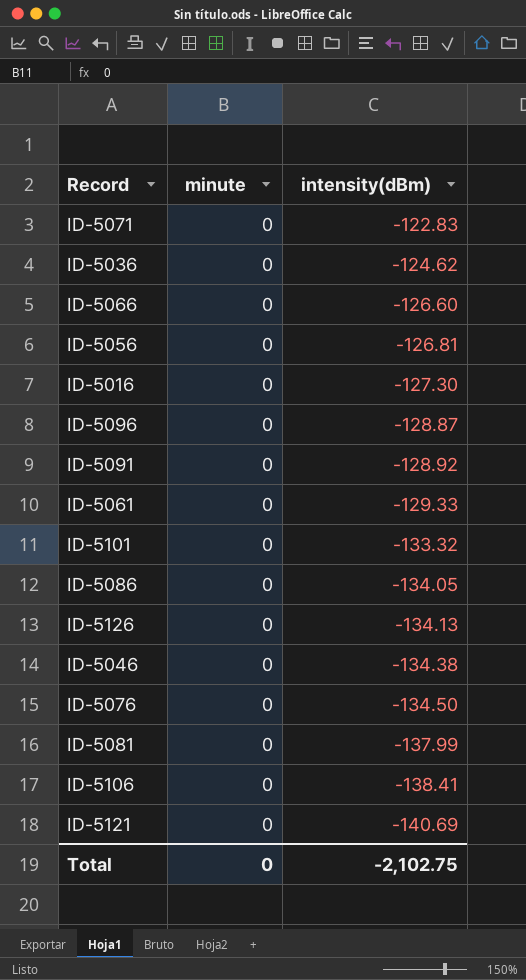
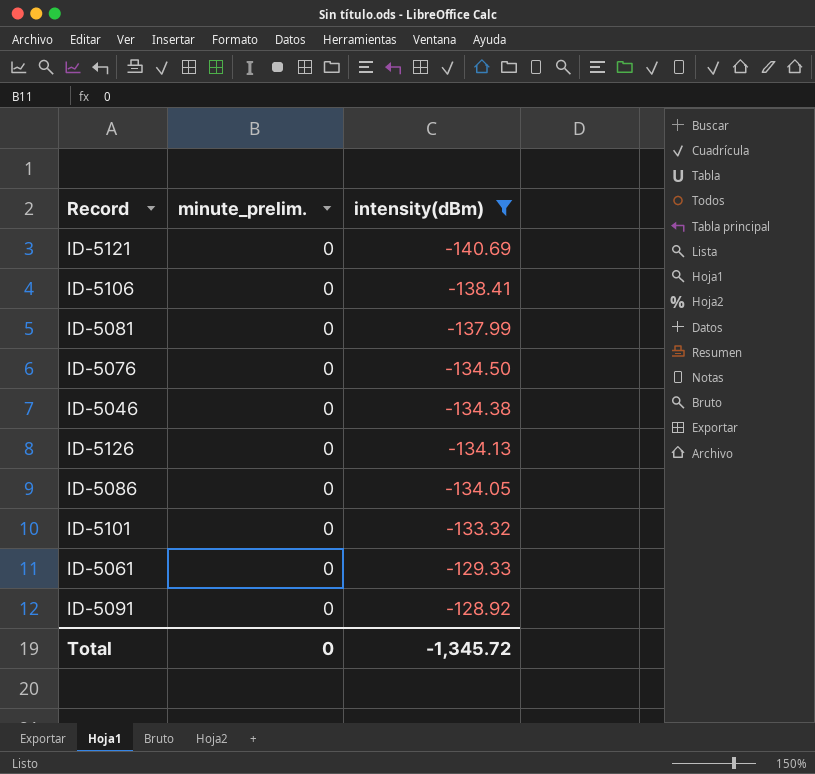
filter: none -> intensity(dBm) <= -128.92
row order: intensity(dBm) descending -> intensity(dBm) ascending
column name: minute -> minute_prelim.
Total | intensity(dBm): -2,102.75 -> -1,345.72

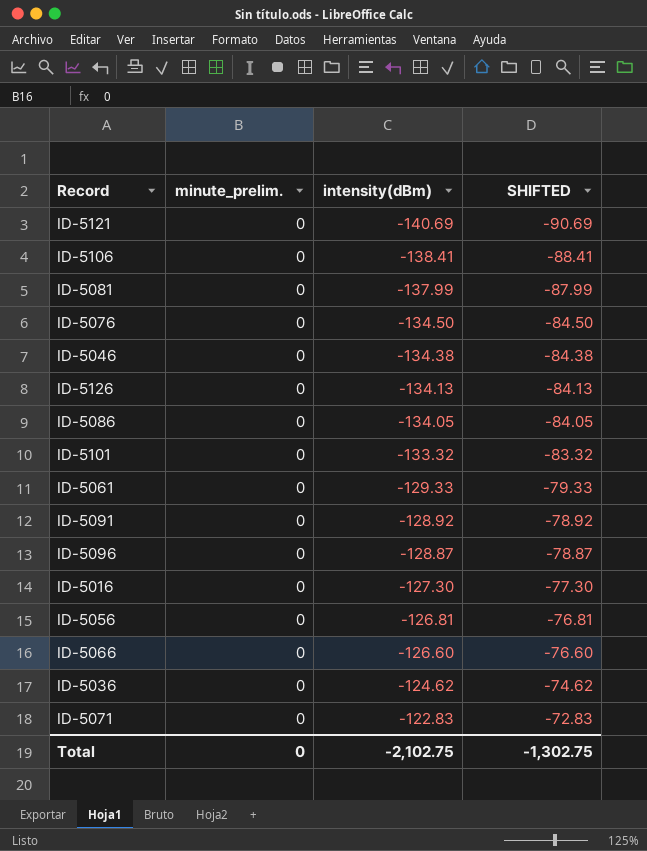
filter: intensity(dBm) <= -128.92 -> none
column SHIFTED | formula: none -> [intensity(dBm)] + 50
Total | intensity(dBm): -1,345.72 -> -2,102.75

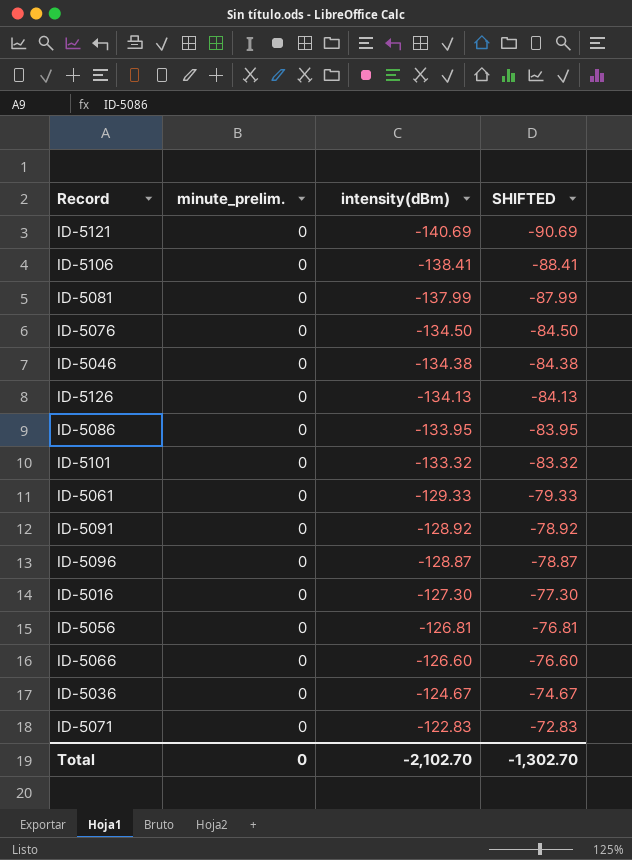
ID-5086 | intensity(dBm): -134.05 -> -133.95
ID-5086 | SHIFTED: -84.05 -> -83.95
ID-5036 | intensity(dBm): -124.62 -> -124.67
ID-5036 | SHIFTED: -74.62 -> -74.67
Total | intensity(dBm): -2,102.75 -> -2,102.70
Total | SHIFTED: -1,302.75 -> -1,302.70

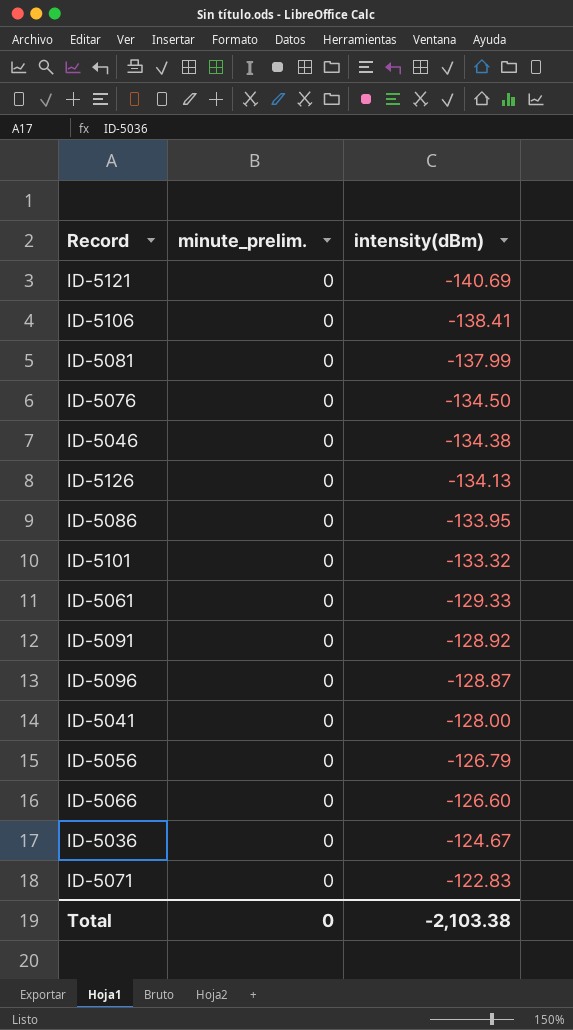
column SHIFTED | formula: [intensity(dBm)] + 50 -> none
row ID-5016: 0 | -127.30 | -77.30 -> none
row ID-5041: none -> 0 | -128.00
ID-5056 | intensity(dBm): -126.81 -> -126.79
Total | intensity(dBm): -2,102.70 -> -2,103.38

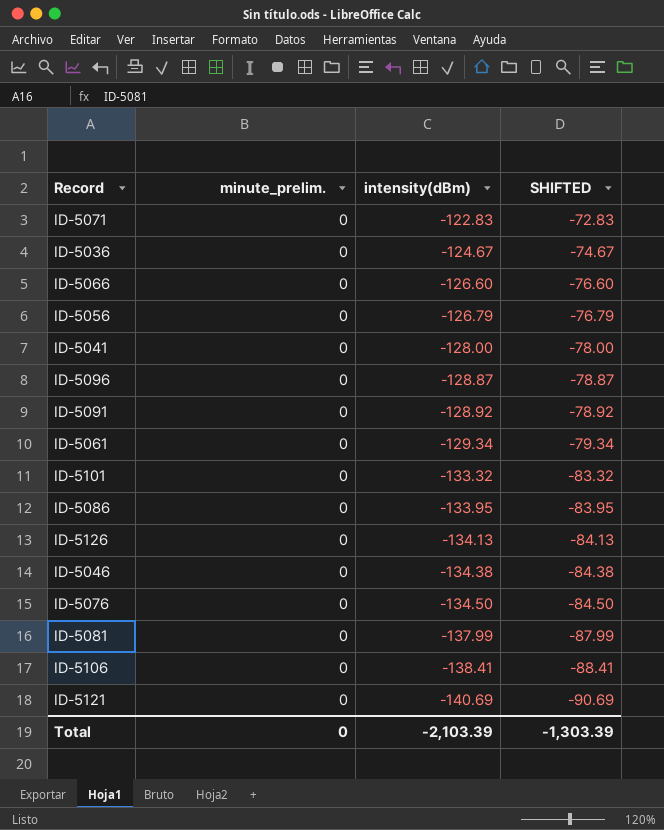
row order: intensity(dBm) ascending -> intensity(dBm) descending
column SHIFTED | formula: none -> [intensity(dBm)] + 50
ID-5061 | intensity(dBm): -129.33 -> -129.34
Total | intensity(dBm): -2,103.38 -> -2,103.39

